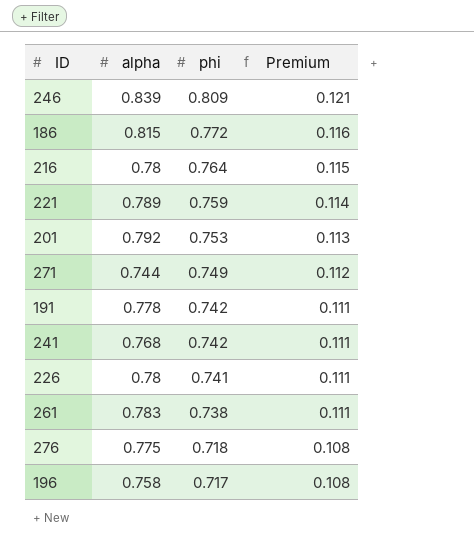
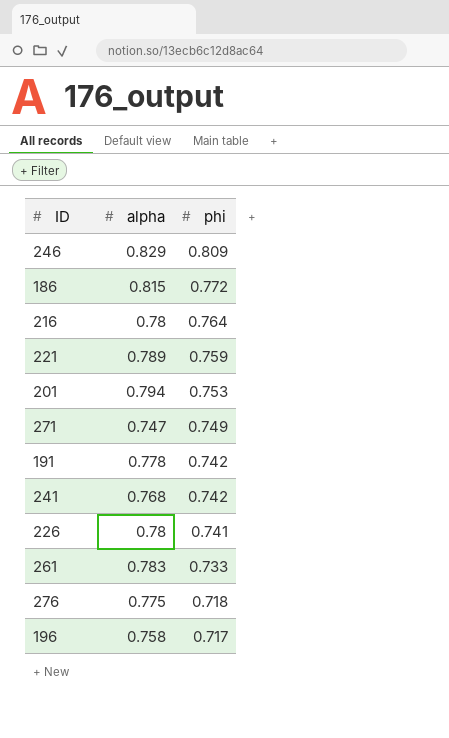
column Premium | formula: [phi] * 0.15 -> none
246 | alpha: 0.839 -> 0.829
201 | alpha: 0.792 -> 0.794
271 | alpha: 0.744 -> 0.747
261 | phi: 0.738 -> 0.733

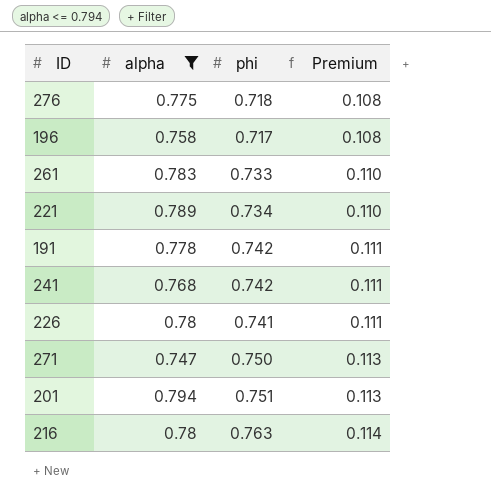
filter: none -> alpha <= 0.794
row order: phi descending -> Premium ascending
column Premium | formula: none -> [phi] * 0.15
221 | phi: 0.759 -> 0.734
271 | phi: 0.749 -> 0.750
201 | phi: 0.753 -> 0.751
216 | phi: 0.764 -> 0.763

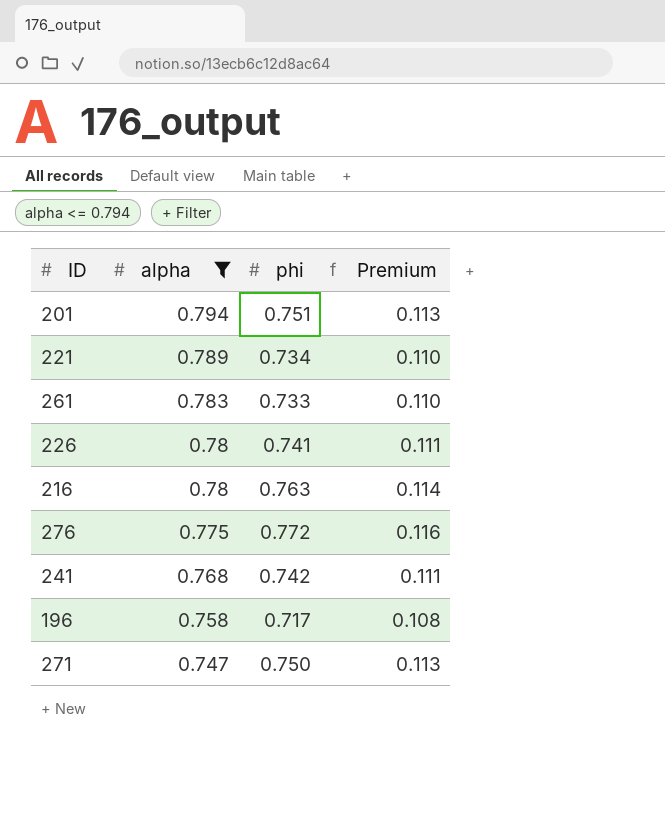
row order: Premium ascending -> alpha descending
row 191: 0.778 | 0.742 | 0.111 -> none
276 | phi: 0.718 -> 0.772
276 | Premium: 0.108 -> 0.116

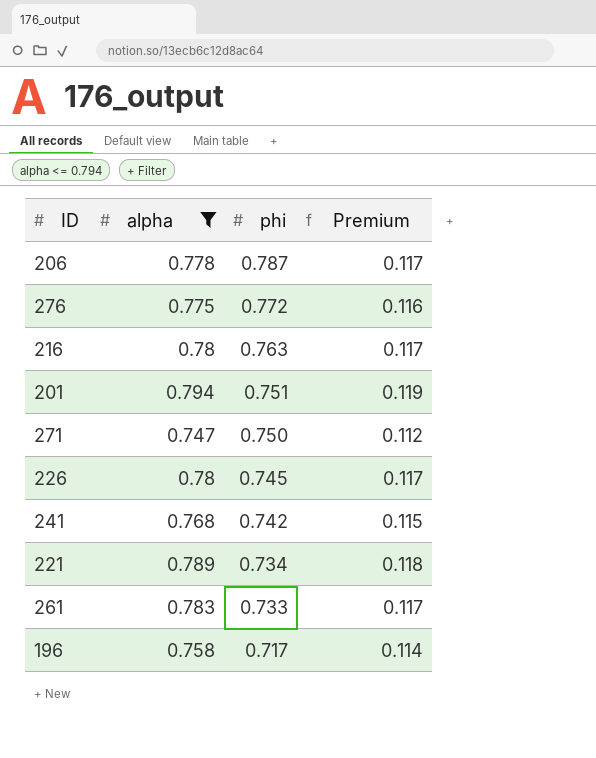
row order: alpha descending -> phi descending
column Premium | formula: [phi] * 0.15 -> [alpha] * 0.15
row 206: none -> 0.778 | 0.787 | 0.117
226 | phi: 0.741 -> 0.745

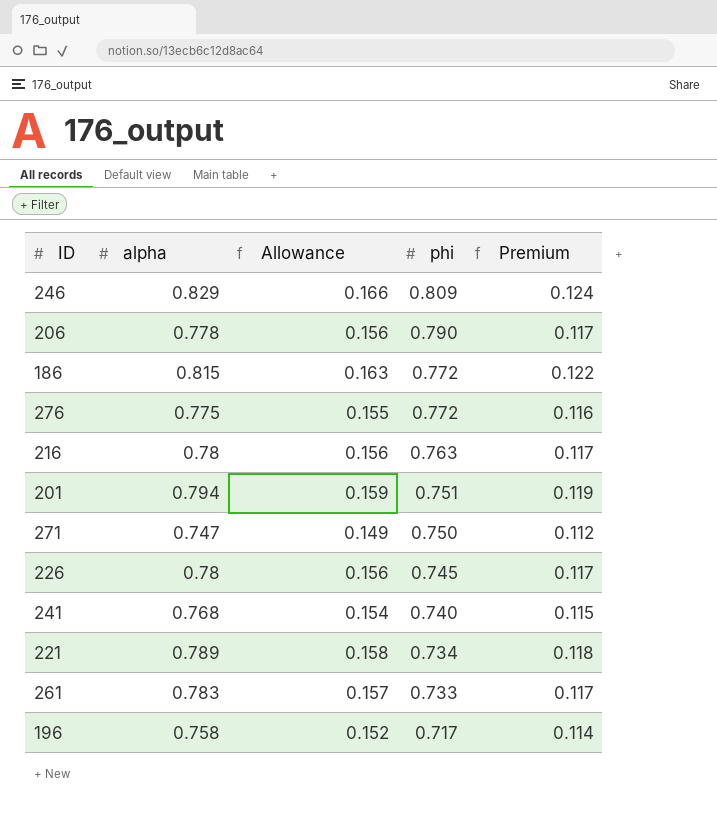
filter: alpha <= 0.794 -> none
column Allowance | formula: none -> [alpha] * 0.2
206 | phi: 0.787 -> 0.790
241 | phi: 0.742 -> 0.740

